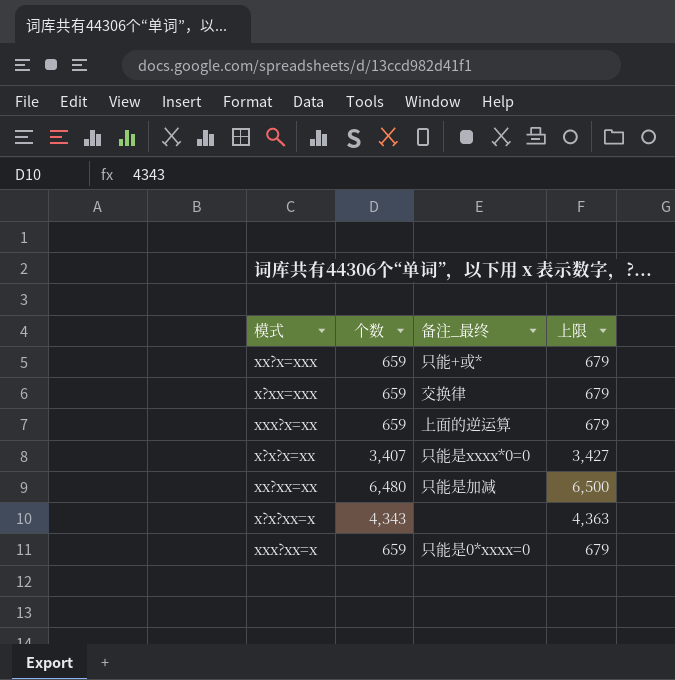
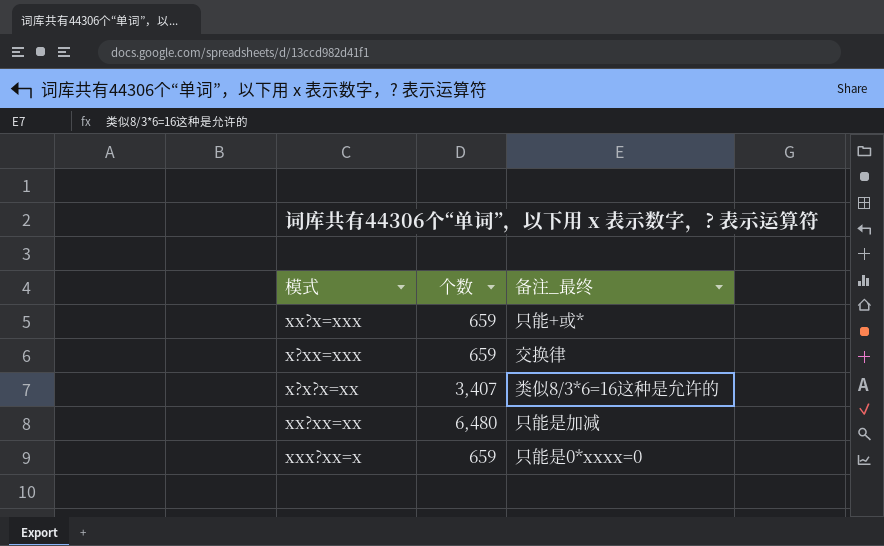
column 上限 | formula: [个数] + 20 -> none
row xxx?x=xx: 659 | 上面的逆运算 | 679 -> none
row x?x?xx=x: 4,343 | none | 4,363 -> none
x?x?x=xx | 备注_最终: 只能是xxxx*0=0 -> 类似8/3*6=16这种是允许的

